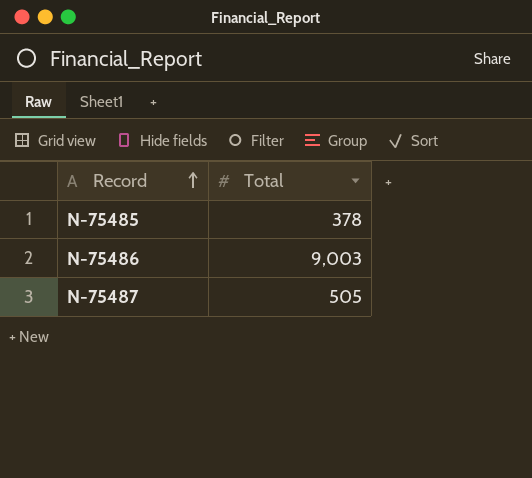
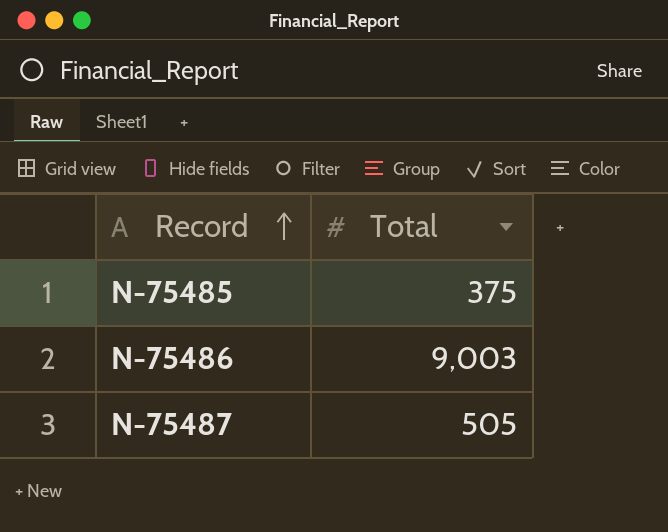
N-75485 | Total: 378 -> 375

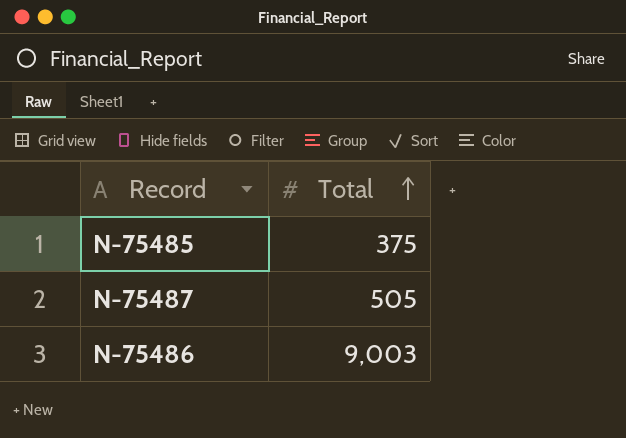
row order: Record ascending -> Total ascending

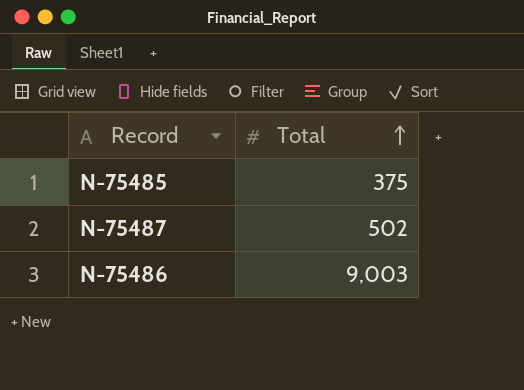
N-75487 | Total: 505 -> 502

